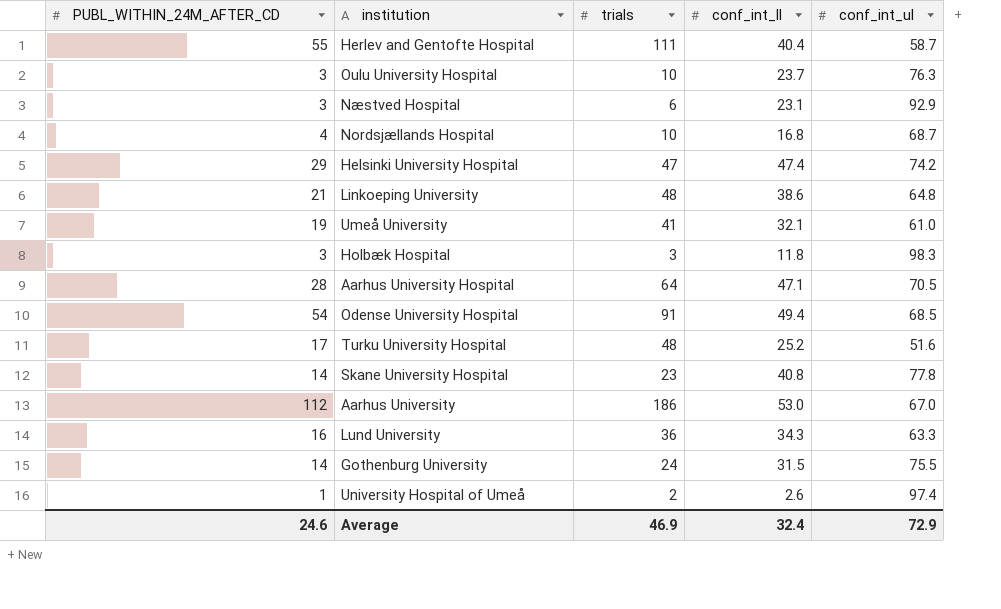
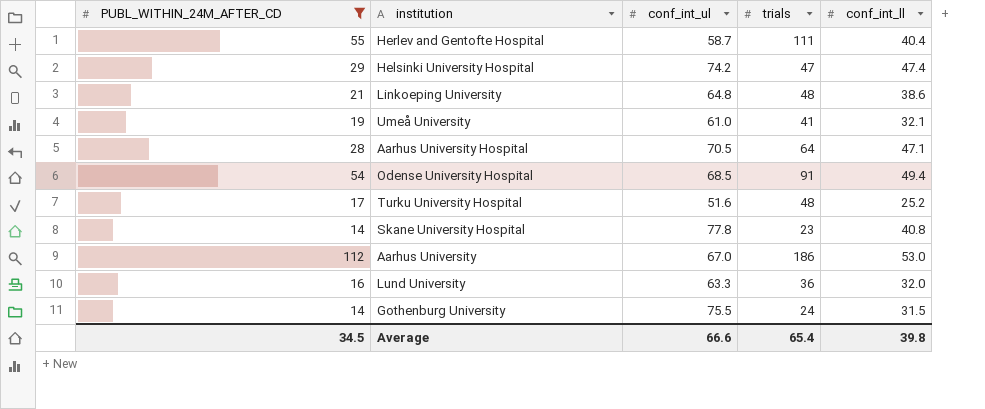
filter: none -> PUBL_WITHIN_24M_AFTER_CD >= 14
column conf_int_ul | position: 5 -> 3
Lund University | conf_int_ll: 34.3 -> 32.0
Average | PUBL_WITHIN_24M_AFTER_CD: 24.6 -> 34.5
Average | conf_int_ul: 72.9 -> 66.6
Average | trials: 46.9 -> 65.4
Average | conf_int_ll: 32.4 -> 39.8

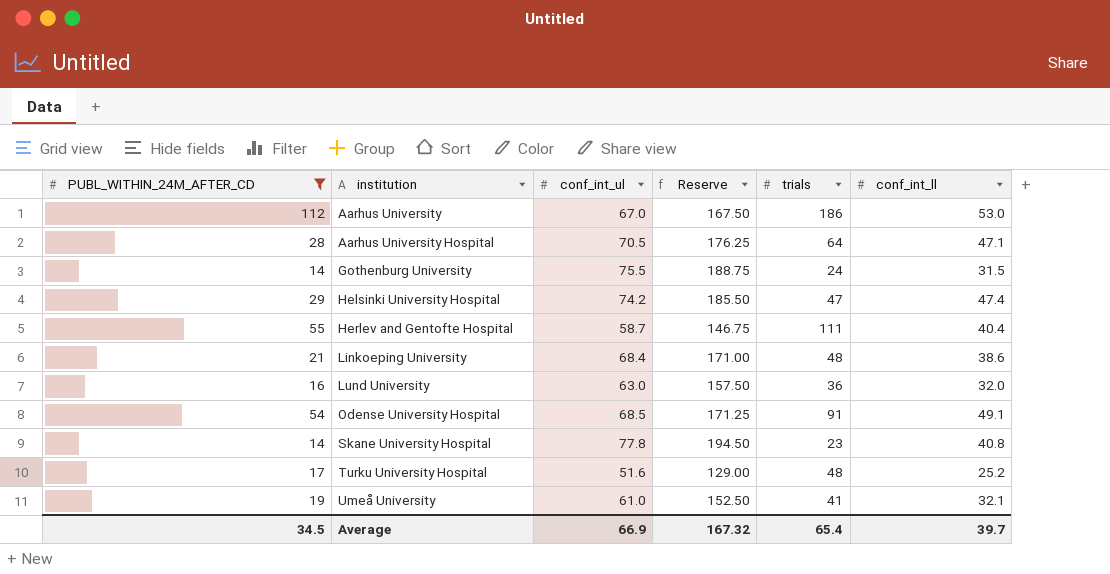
row order: none -> institution ascending
column Reserve | formula: none -> [conf_int_ul] * 2.5
Linkoeping University | conf_int_ul: 64.8 -> 68.4
Lund University | conf_int_ul: 63.3 -> 63.0
Odense University Hospital | conf_int_ll: 49.4 -> 49.1
Average | conf_int_ul: 66.6 -> 66.9
Average | conf_int_ll: 39.8 -> 39.7

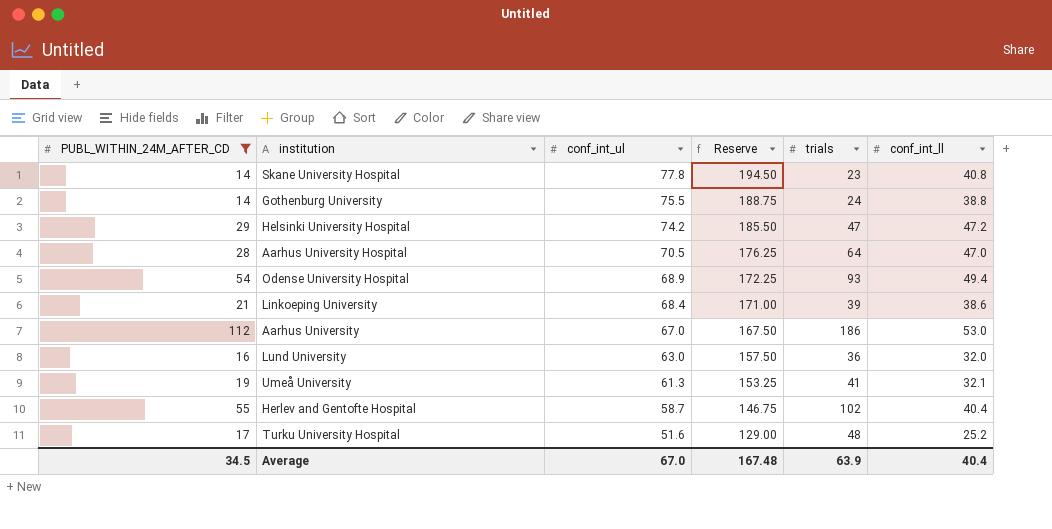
row order: institution ascending -> conf_int_ul descending
Gothenburg University | conf_int_ll: 31.5 -> 38.8
Helsinki University Hospital | conf_int_ll: 47.4 -> 47.2
Aarhus University Hospital | conf_int_ll: 47.1 -> 47.0
Odense University Hospital | conf_int_ul: 68.5 -> 68.9
Odense University Hospital | Reserve: 171.25 -> 172.25
Odense University Hospital | trials: 91 -> 93
Odense University Hospital | conf_int_ll: 49.1 -> 49.4
Linkoeping University | trials: 48 -> 39
Umeå University | conf_int_ul: 61.0 -> 61.3
Umeå University | Reserve: 152.50 -> 153.25
Herlev and Gentofte Hospital | trials: 111 -> 102
Average | conf_int_ul: 66.9 -> 67.0
Average | Reserve: 167.32 -> 167.48
Average | trials: 65.4 -> 63.9
Average | conf_int_ll: 39.7 -> 40.4

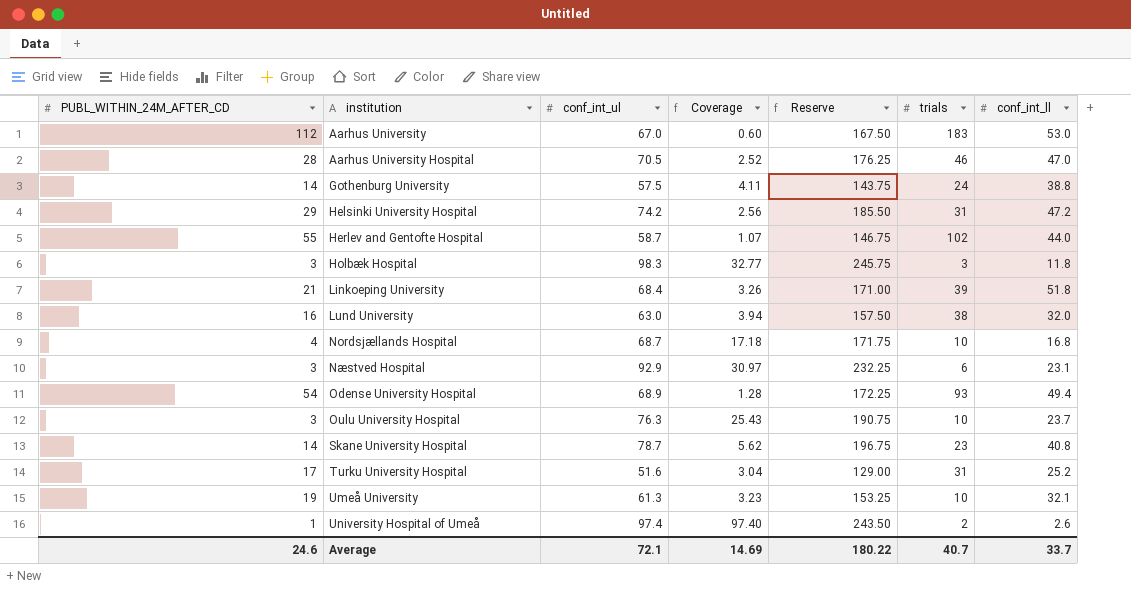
filter: PUBL_WITHIN_24M_AFTER_CD >= 14 -> none
row order: conf_int_ul descending -> institution ascending
column Coverage | formula: none -> [conf_int_ul] / [PUBL_WITHIN_24M_AFTER_CD]
Aarhus University | trials: 186 -> 183
Aarhus University Hospital | trials: 64 -> 46
Gothenburg University | conf_int_ul: 75.5 -> 57.5
Gothenburg University | Reserve: 188.75 -> 143.75
Helsinki University Hospital | trials: 47 -> 31
Herlev and Gentofte Hospital | conf_int_ll: 40.4 -> 44.0
Linkoeping University | conf_int_ll: 38.6 -> 51.8
Lund University | trials: 36 -> 38
Skane University Hospital | conf_int_ul: 77.8 -> 78.7
Skane University Hospital | Reserve: 194.50 -> 196.75
Turku University Hospital | trials: 48 -> 31
Umeå University | trials: 41 -> 10
Average | PUBL_WITHIN_24M_AFTER_CD: 34.5 -> 24.6
Average | conf_int_ul: 67.0 -> 72.1
Average | Reserve: 167.48 -> 180.22
Average | trials: 63.9 -> 40.7
Average | conf_int_ll: 40.4 -> 33.7

